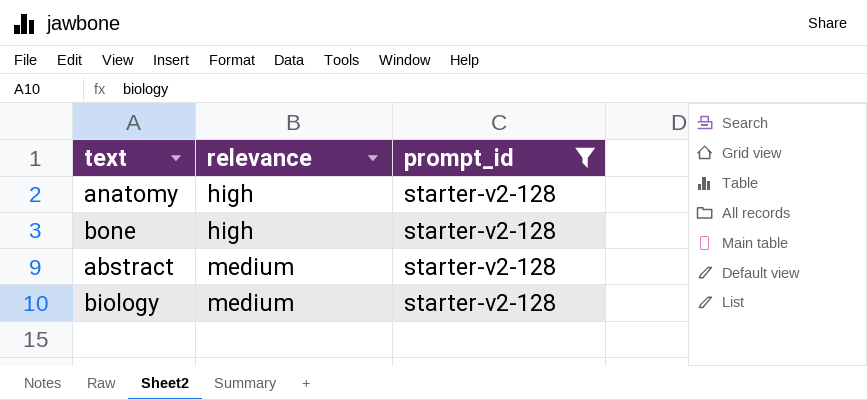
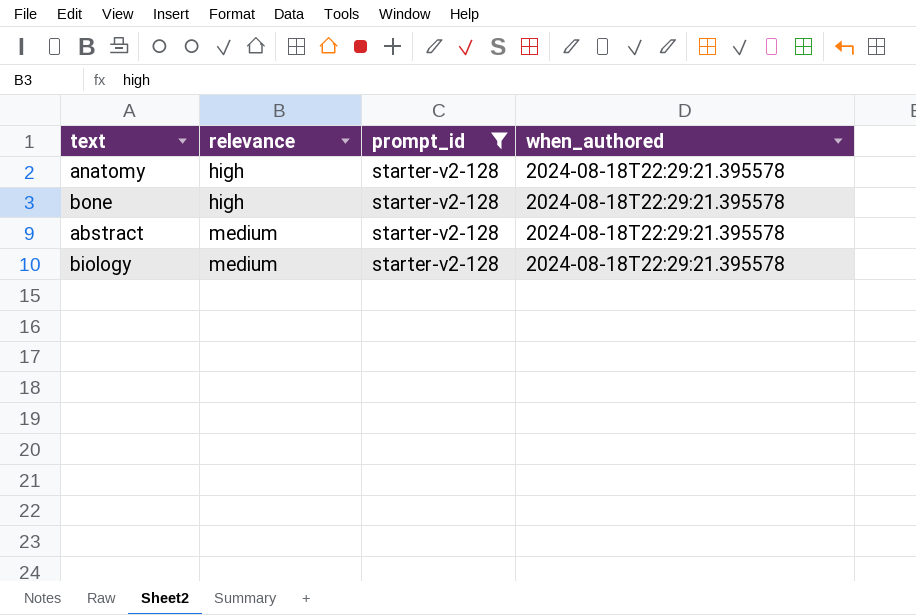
column when_authored | position: none -> 4

